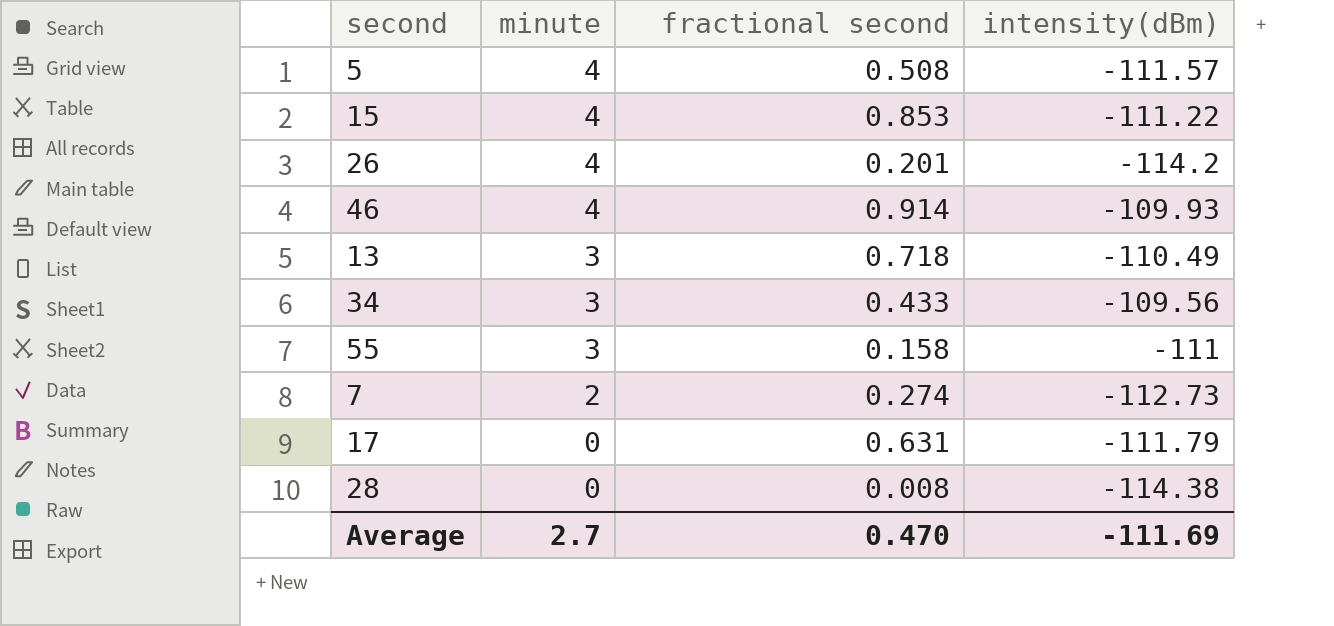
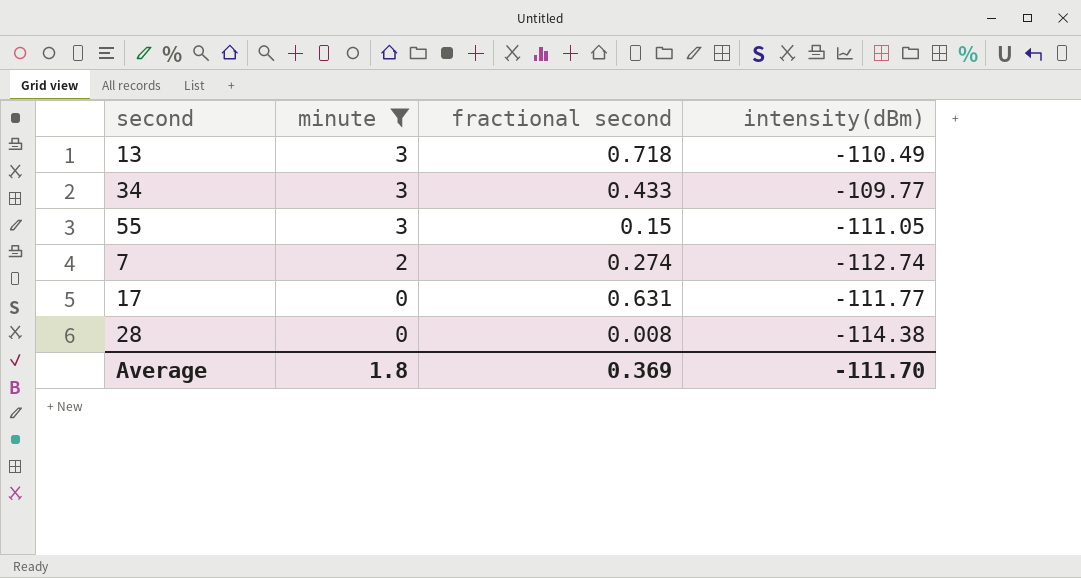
filter: none -> minute != 4
34 | intensity(dBm): -109.56 -> -109.77
55 | fractional second: 0.158 -> 0.15
55 | intensity(dBm): -111 -> -111.05
7 | intensity(dBm): -112.73 -> -112.74
17 | intensity(dBm): -111.79 -> -111.77
Average | minute: 2.7 -> 1.8
Average | fractional second: 0.470 -> 0.369
Average | intensity(dBm): -111.69 -> -111.70

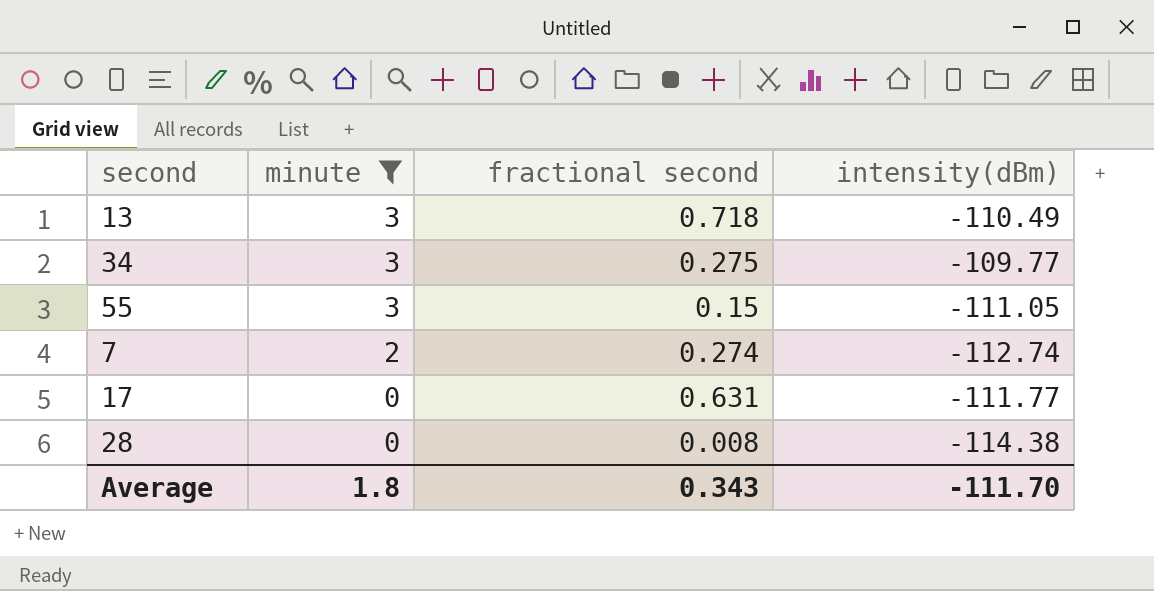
34 | fractional second: 0.433 -> 0.275
Average | fractional second: 0.369 -> 0.343

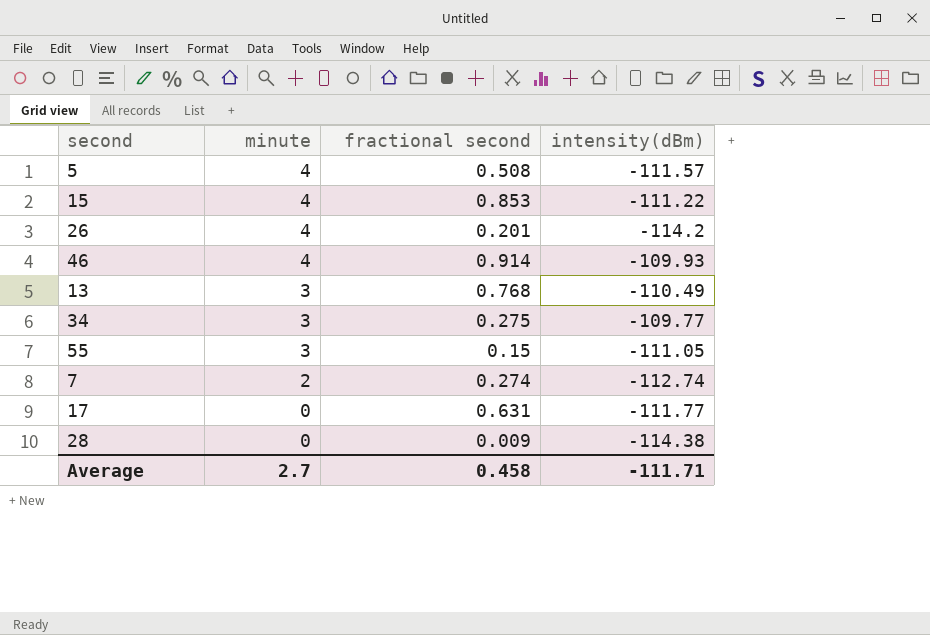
filter: minute != 4 -> none
13 | fractional second: 0.718 -> 0.768
28 | fractional second: 0.008 -> 0.009
Average | minute: 1.8 -> 2.7
Average | fractional second: 0.343 -> 0.458
Average | intensity(dBm): -111.70 -> -111.71

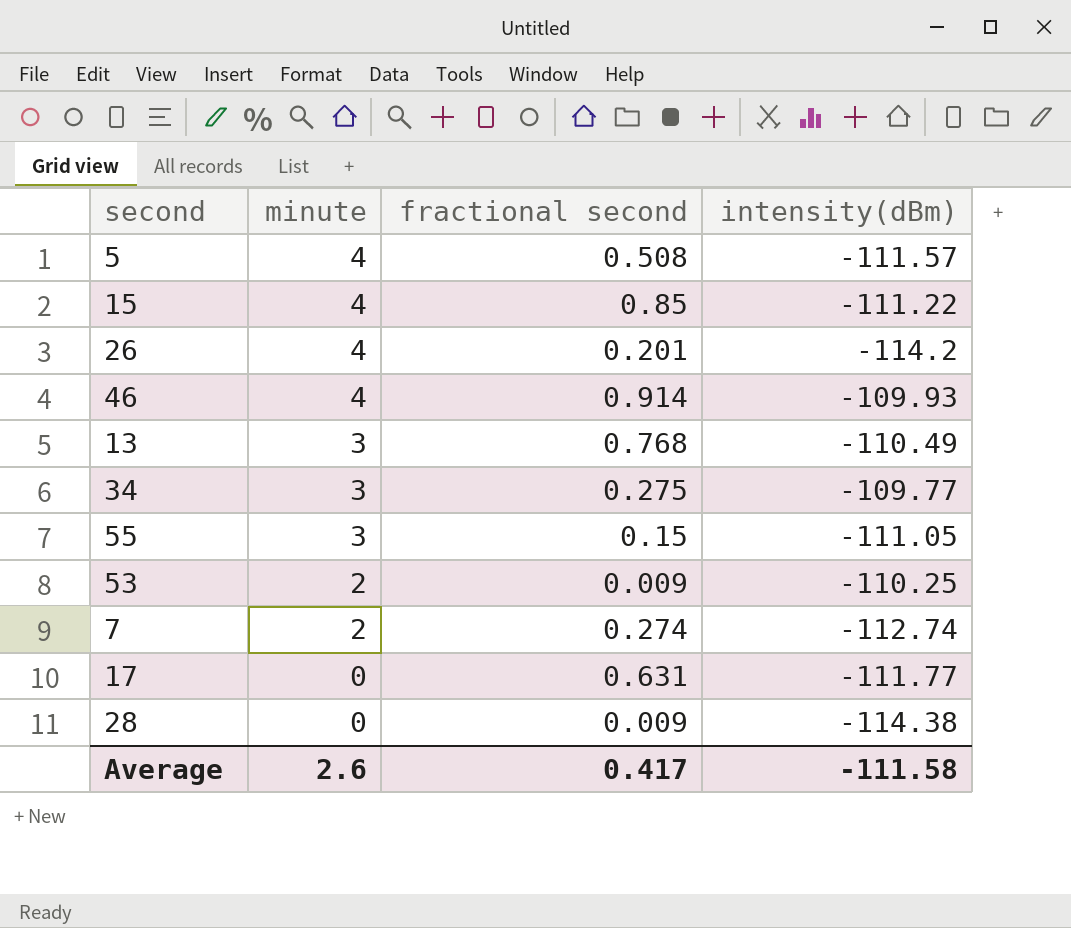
15 | fractional second: 0.853 -> 0.85
row 53: none -> 2 | 0.009 | -110.25
Average | minute: 2.7 -> 2.6
Average | fractional second: 0.458 -> 0.417
Average | intensity(dBm): -111.71 -> -111.58

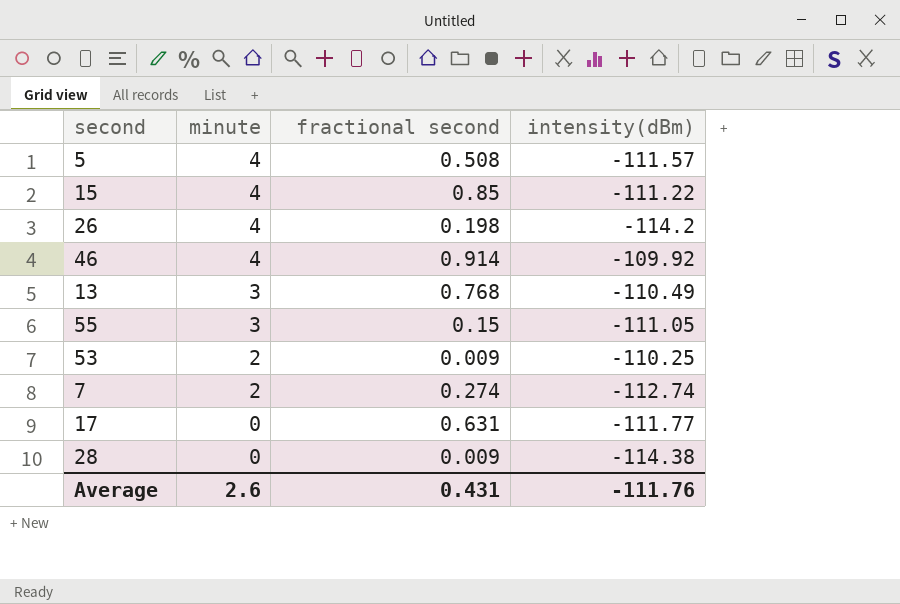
row 34: 3 | 0.275 | -109.77 -> none
26 | fractional second: 0.201 -> 0.198
46 | intensity(dBm): -109.93 -> -109.92
Average | fractional second: 0.417 -> 0.431
Average | intensity(dBm): -111.58 -> -111.76

